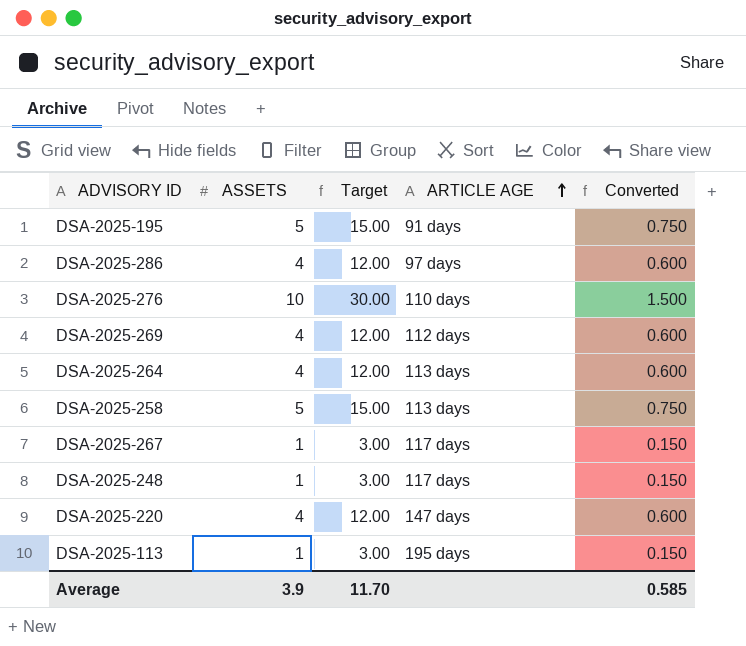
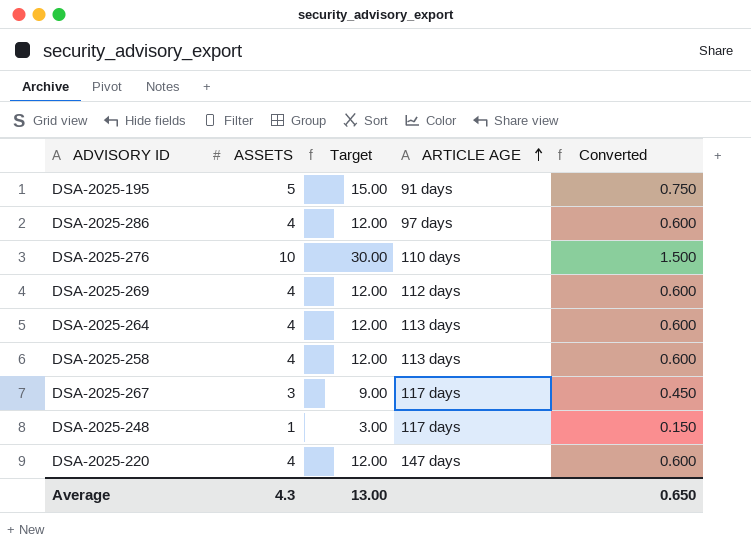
row DSA-2025-113: 1 | 3.00 | 195 days | 0.150 -> none
DSA-2025-258 | ASSETS: 5 -> 4
DSA-2025-258 | Target: 15.00 -> 12.00
DSA-2025-258 | Converted: 0.750 -> 0.600
DSA-2025-267 | ASSETS: 1 -> 3
DSA-2025-267 | Target: 3.00 -> 9.00
DSA-2025-267 | Converted: 0.150 -> 0.450
Average | ASSETS: 3.9 -> 4.3
Average | Target: 11.70 -> 13.00
Average | Converted: 0.585 -> 0.650

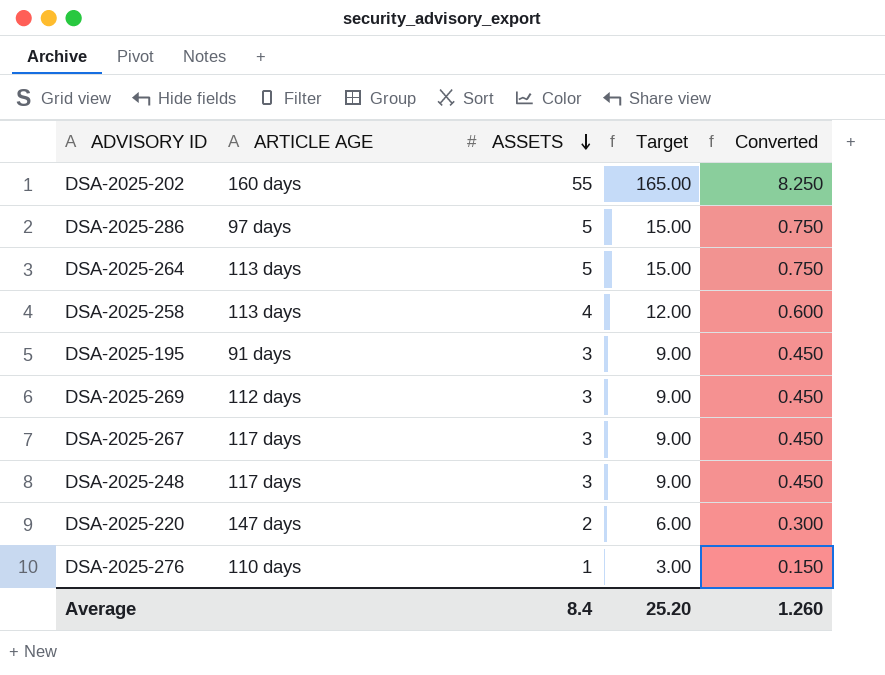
row order: ARTICLE AGE ascending -> ASSETS descending
column ARTICLE AGE | position: 4 -> 2
row DSA-2025-202: none -> 160 days | 55 | 165.00 | 8.250
DSA-2025-286 | ASSETS: 4 -> 5
DSA-2025-286 | Target: 12.00 -> 15.00
DSA-2025-286 | Converted: 0.600 -> 0.750
DSA-2025-264 | ASSETS: 4 -> 5
DSA-2025-264 | Target: 12.00 -> 15.00
DSA-2025-264 | Converted: 0.600 -> 0.750
DSA-2025-195 | ASSETS: 5 -> 3
DSA-2025-195 | Target: 15.00 -> 9.00
DSA-2025-195 | Converted: 0.750 -> 0.450
DSA-2025-269 | ASSETS: 4 -> 3
DSA-2025-269 | Target: 12.00 -> 9.00
DSA-2025-269 | Converted: 0.600 -> 0.450
DSA-2025-248 | ASSETS: 1 -> 3
DSA-2025-248 | Target: 3.00 -> 9.00
DSA-2025-248 | Converted: 0.150 -> 0.450
DSA-2025-220 | ASSETS: 4 -> 2
DSA-2025-220 | Target: 12.00 -> 6.00
DSA-2025-220 | Converted: 0.600 -> 0.300
DSA-2025-276 | ASSETS: 10 -> 1
DSA-2025-276 | Target: 30.00 -> 3.00
DSA-2025-276 | Converted: 1.500 -> 0.150
Average | ASSETS: 4.3 -> 8.4
Average | Target: 13.00 -> 25.20
Average | Converted: 0.650 -> 1.260

